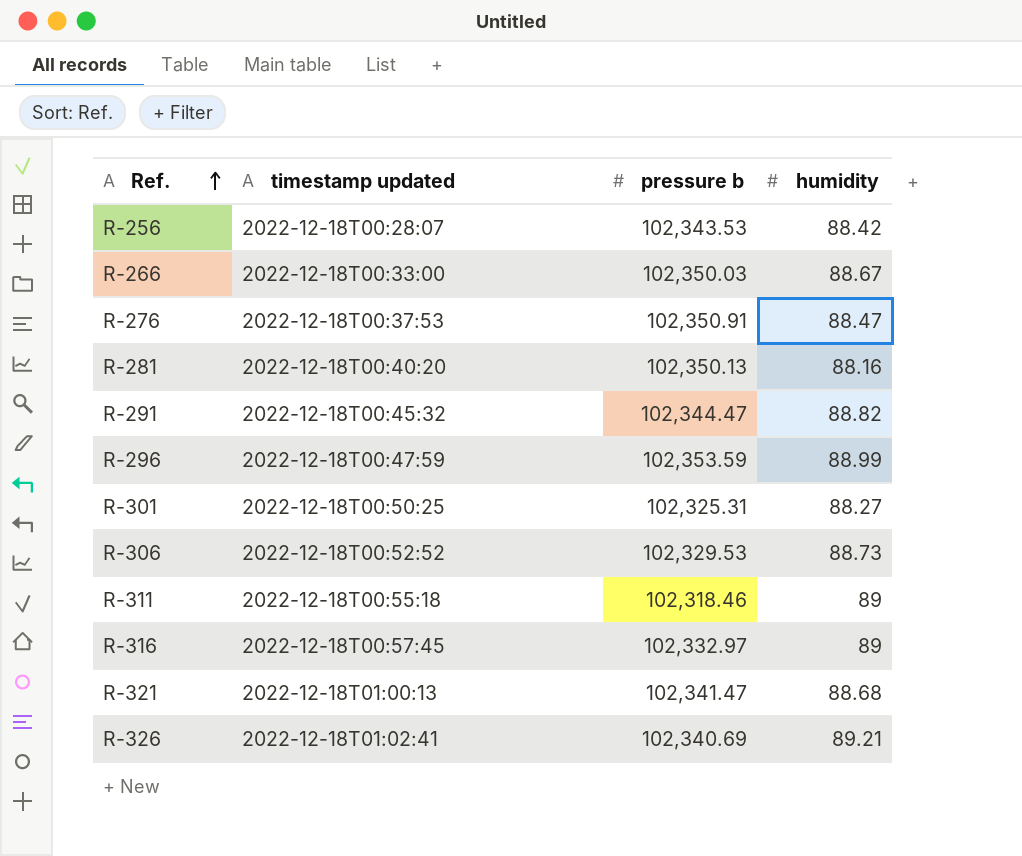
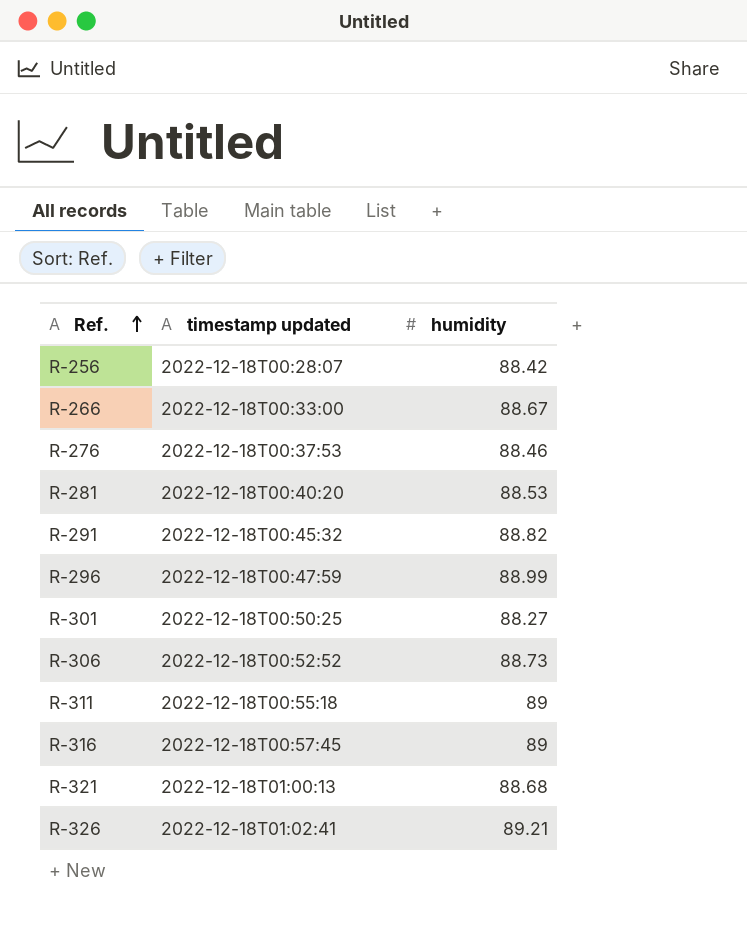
column pressure b | position: 3 -> none
R-276 | humidity: 88.47 -> 88.46
R-281 | humidity: 88.16 -> 88.53

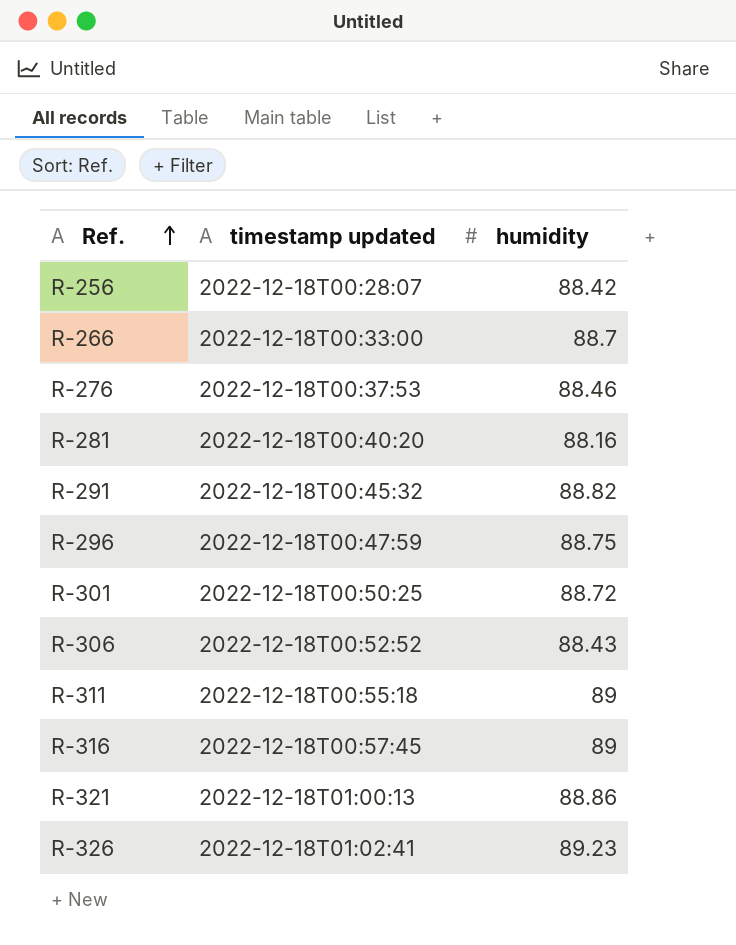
R-266 | humidity: 88.67 -> 88.7
R-281 | humidity: 88.53 -> 88.16
R-296 | humidity: 88.99 -> 88.75
R-301 | humidity: 88.27 -> 88.72
R-306 | humidity: 88.73 -> 88.43
R-321 | humidity: 88.68 -> 88.86
R-326 | humidity: 89.21 -> 89.23

